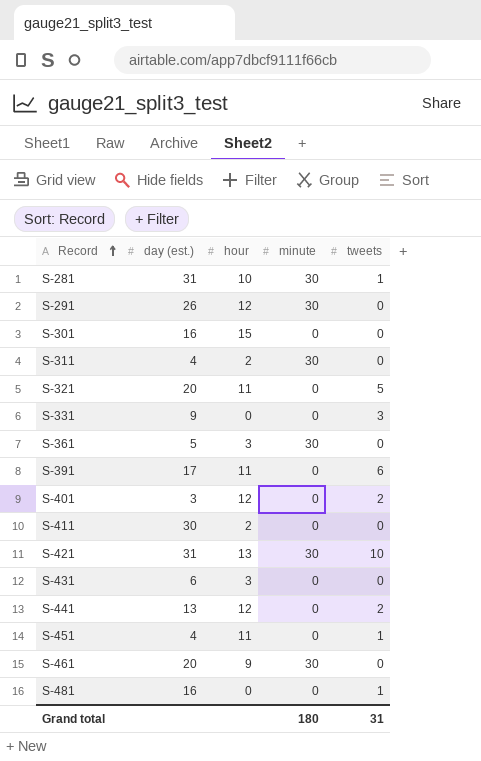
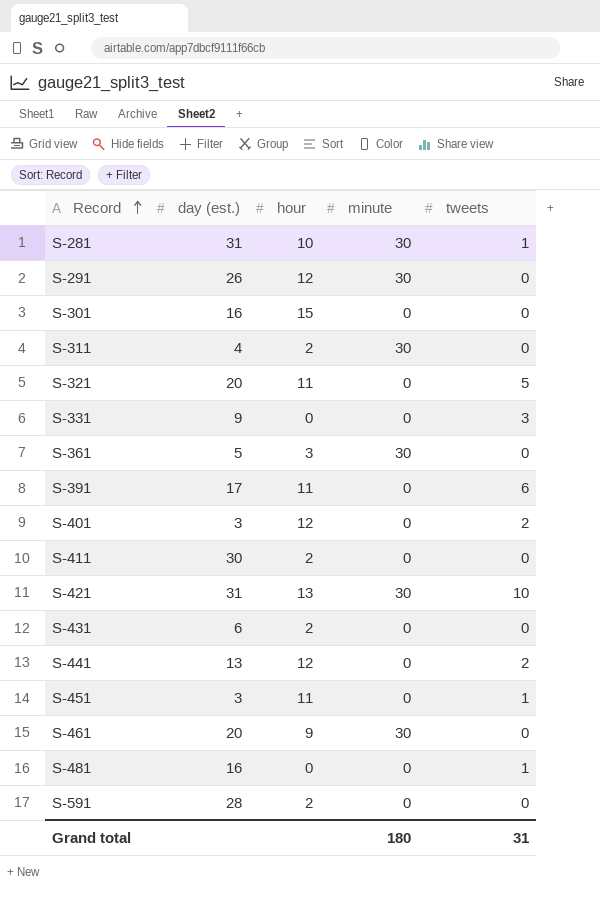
S-431 | hour: 3 -> 2
S-451 | day (est.): 4 -> 3
row S-591: none -> 28 | 2 | 0 | 0

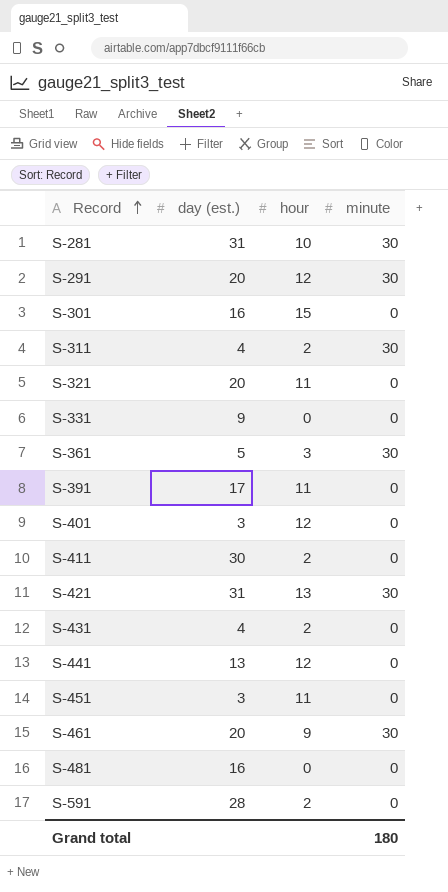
column tweets | position: 5 -> none
S-291 | day (est.): 26 -> 20
S-431 | day (est.): 6 -> 4

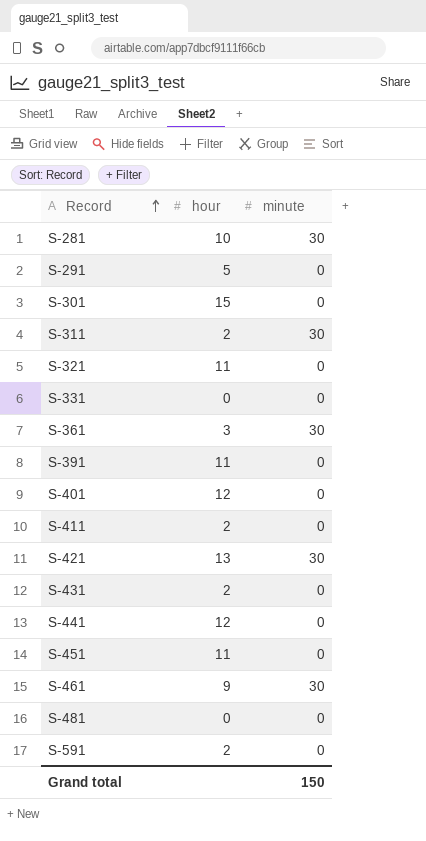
column day (est.) | position: 2 -> none
S-291 | hour: 12 -> 5
S-291 | minute: 30 -> 0
Grand total | minute: 180 -> 150

